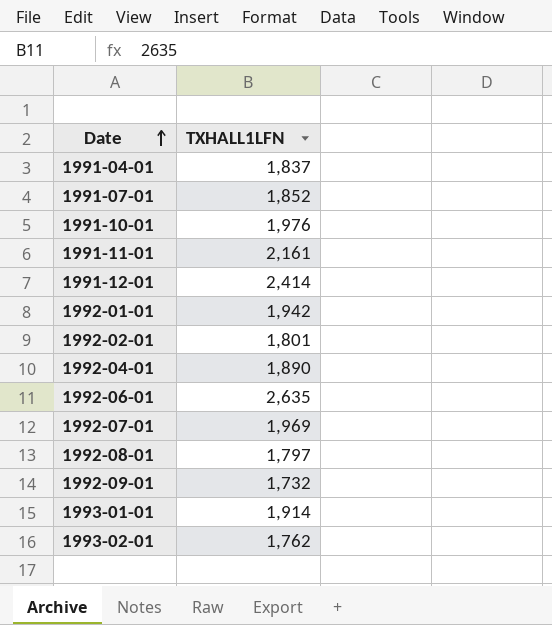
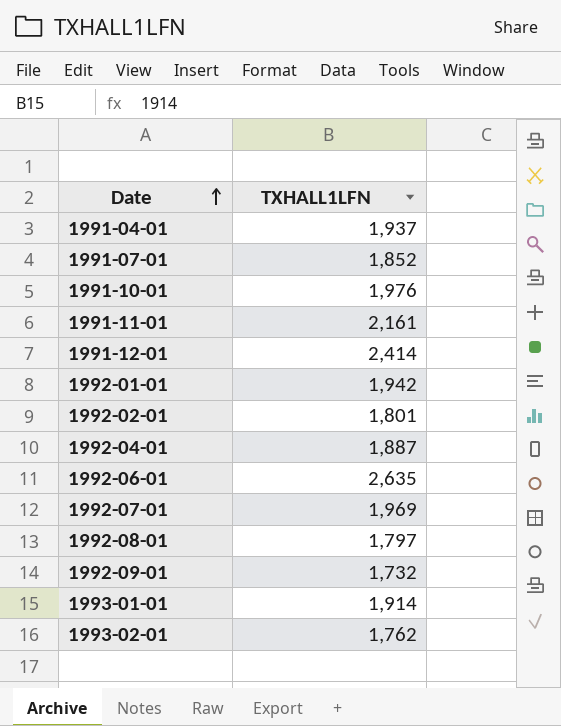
1991-04-01 | TXHALL1LFN: 1,837 -> 1,937
1992-04-01 | TXHALL1LFN: 1,890 -> 1,887

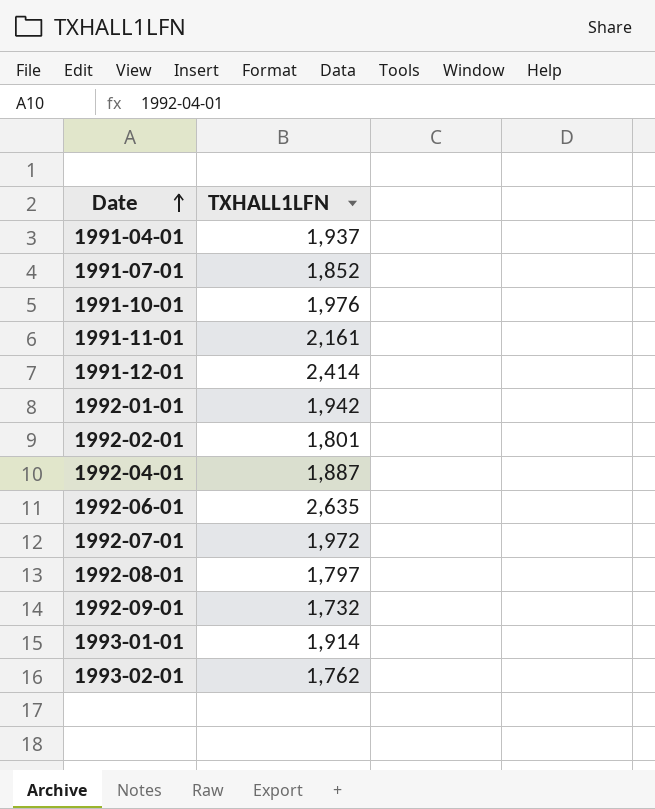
1992-07-01 | TXHALL1LFN: 1,969 -> 1,972

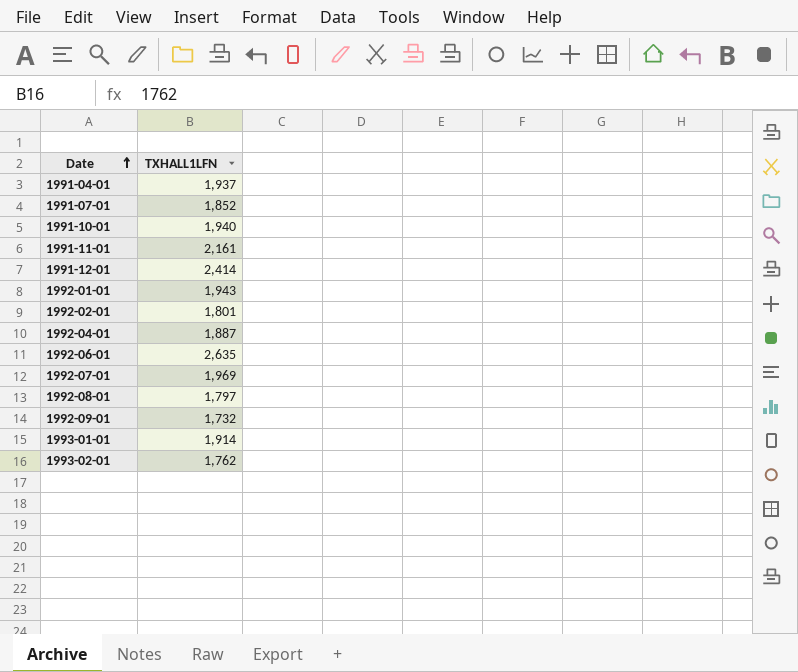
1991-10-01 | TXHALL1LFN: 1,976 -> 1,940
1992-01-01 | TXHALL1LFN: 1,942 -> 1,943
1992-07-01 | TXHALL1LFN: 1,972 -> 1,969

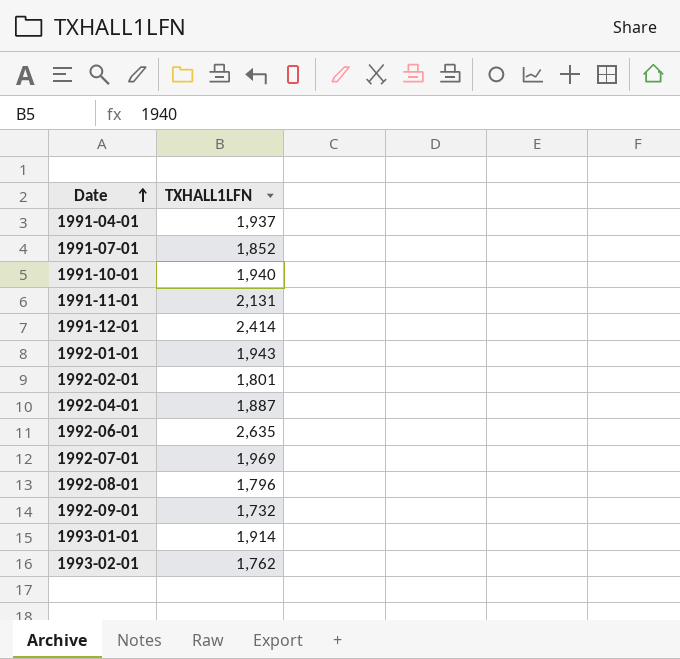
1991-11-01 | TXHALL1LFN: 2,161 -> 2,131
1992-08-01 | TXHALL1LFN: 1,797 -> 1,796

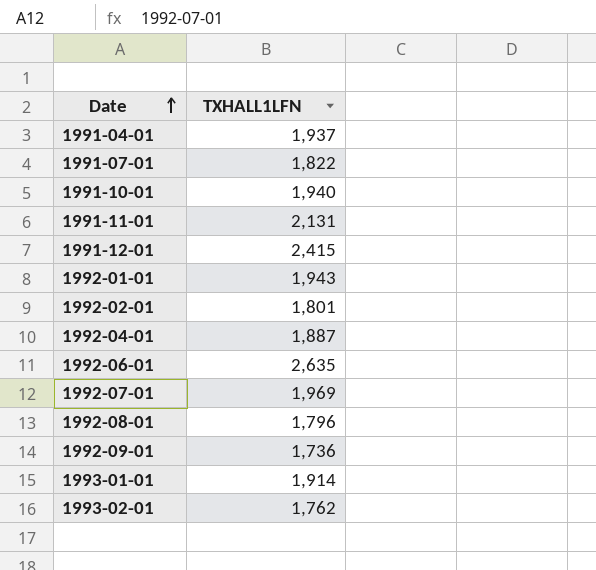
1991-07-01 | TXHALL1LFN: 1,852 -> 1,822
1991-12-01 | TXHALL1LFN: 2,414 -> 2,415
1992-09-01 | TXHALL1LFN: 1,732 -> 1,736

